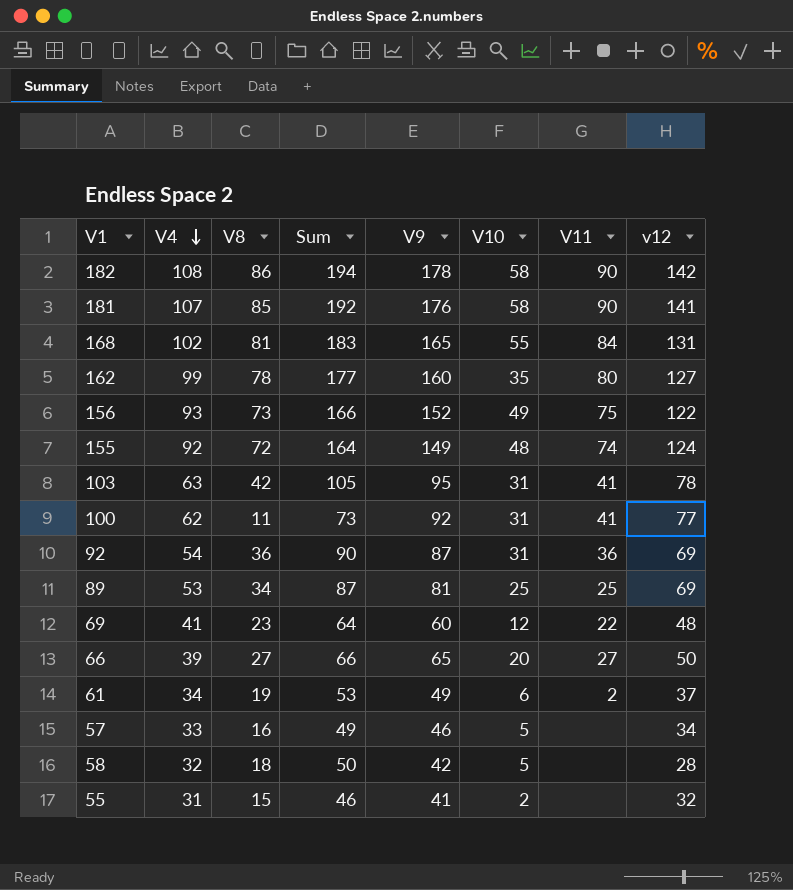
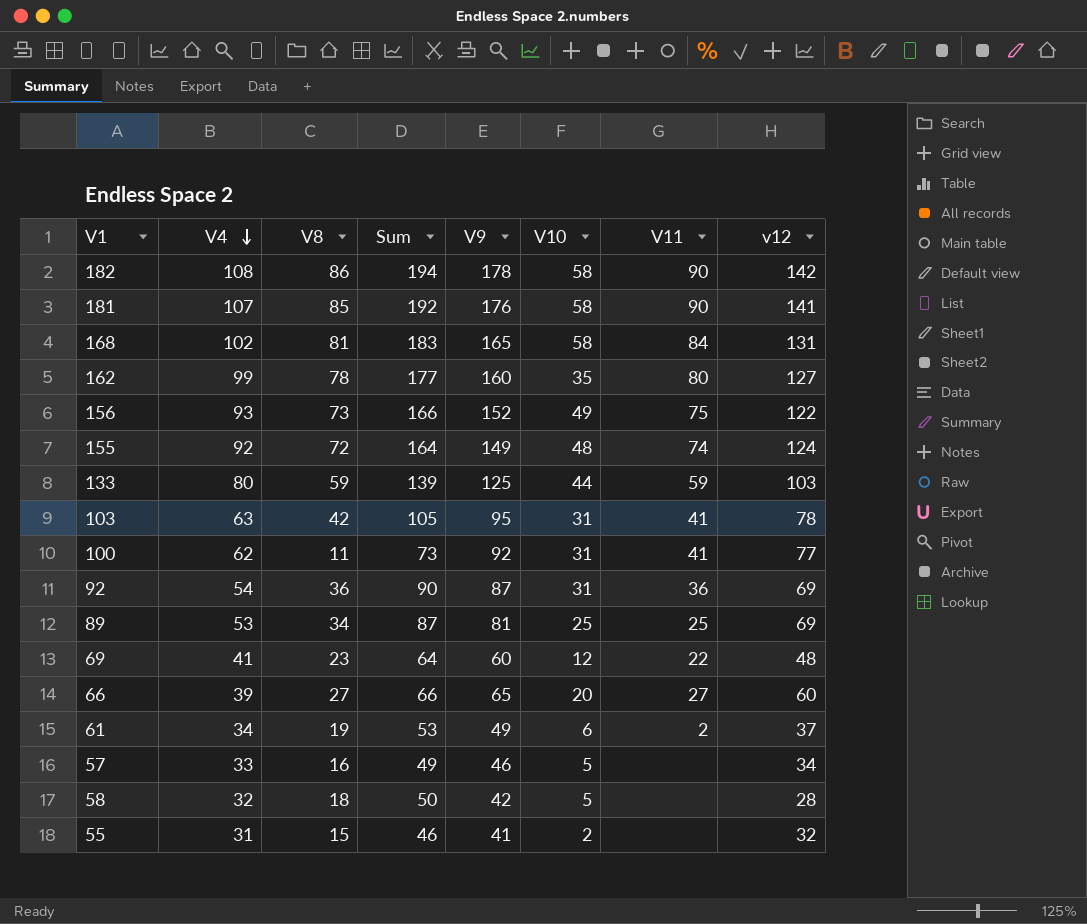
168 | V10: 55 -> 58
row 133: none -> 80 | 59 | 139 | 125 | 44 | 59 | 103
66 | v12: 50 -> 60

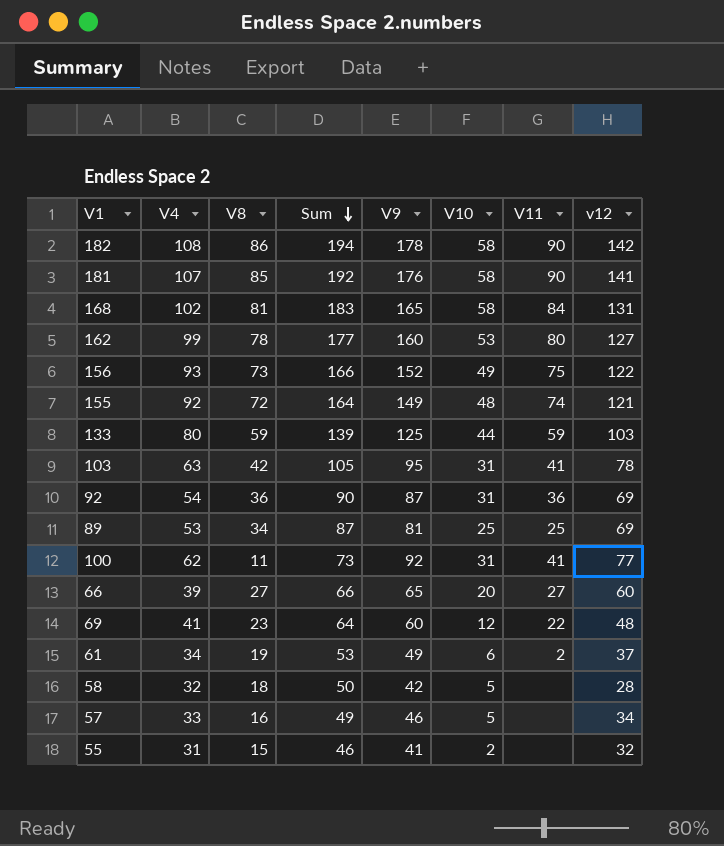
row order: V4 descending -> Sum descending
162 | V10: 35 -> 53
155 | v12: 124 -> 121

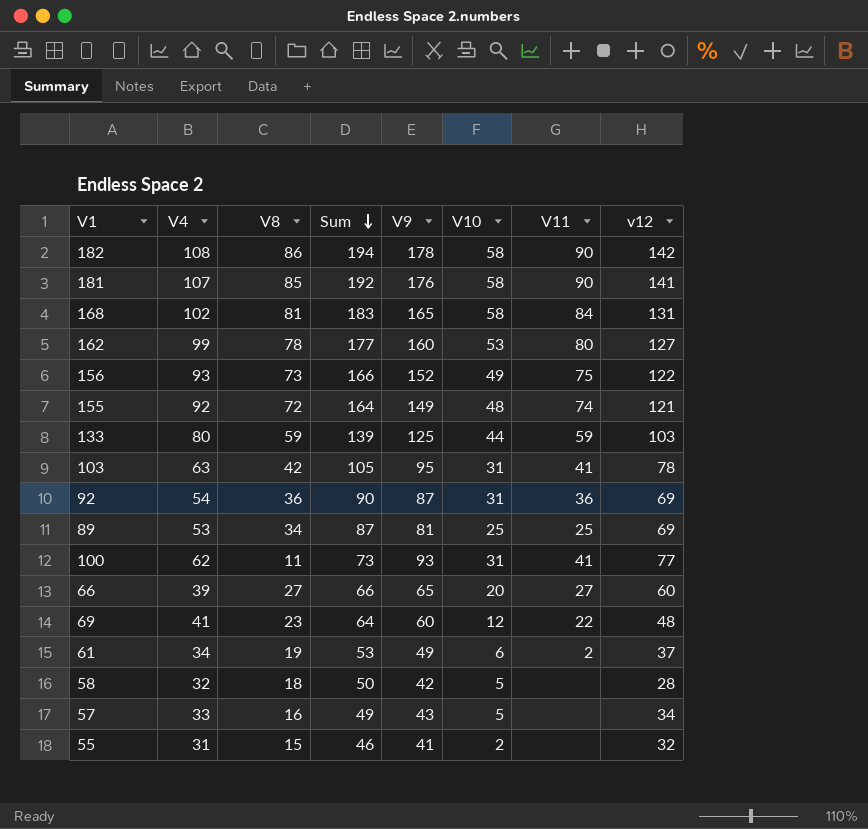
100 | V9: 92 -> 93
57 | V9: 46 -> 43

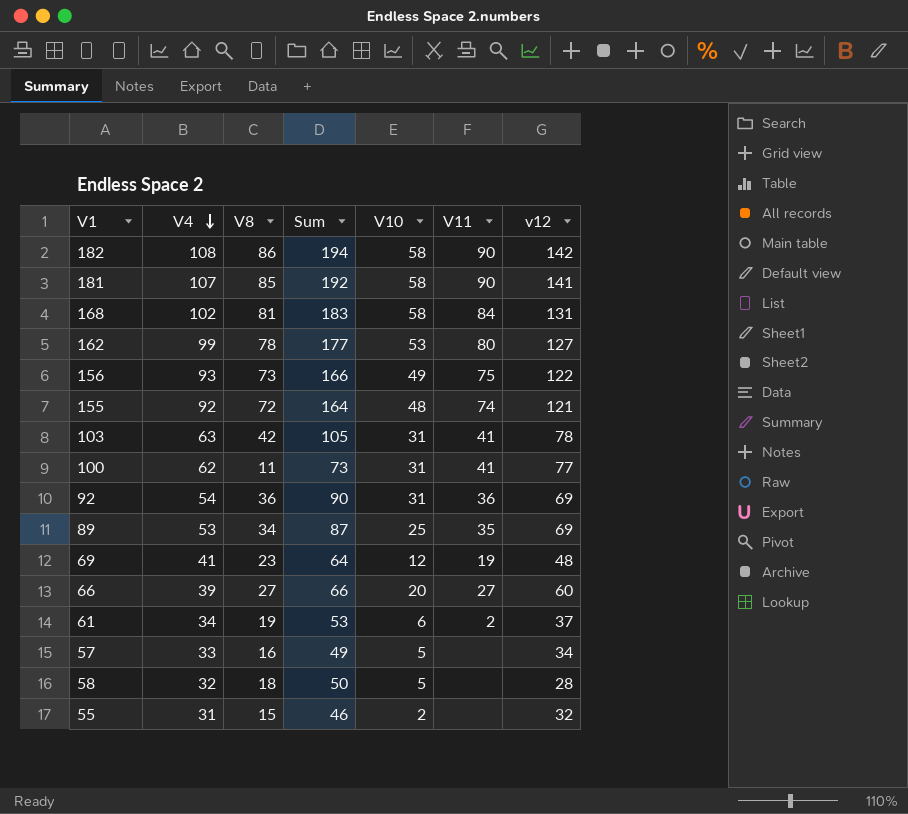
row order: Sum descending -> V4 descending
column V9 | position: 5 -> none
row 133: 80 | 59 | 139 | 125 | 44 | 59 | 103 -> none
89 | V11: 25 -> 35
69 | V11: 22 -> 19

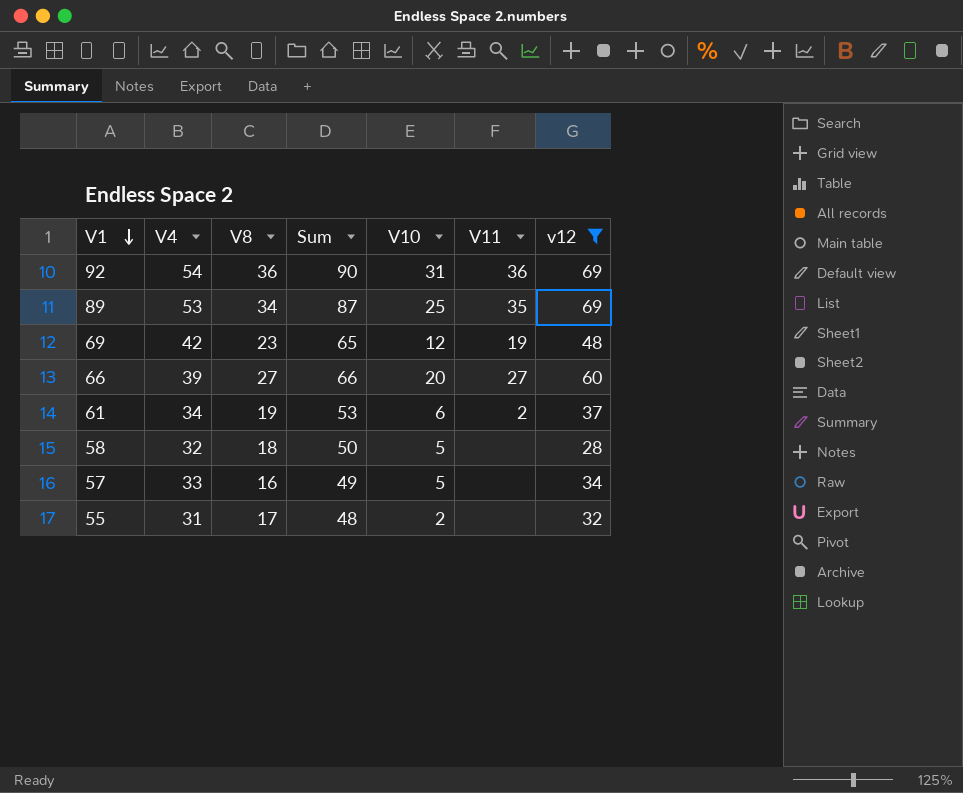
filter: none -> v12 <= 69
row order: V4 descending -> V1 descending
69 | V4: 41 -> 42
69 | Sum: 64 -> 65
55 | V8: 15 -> 17
55 | Sum: 46 -> 48

